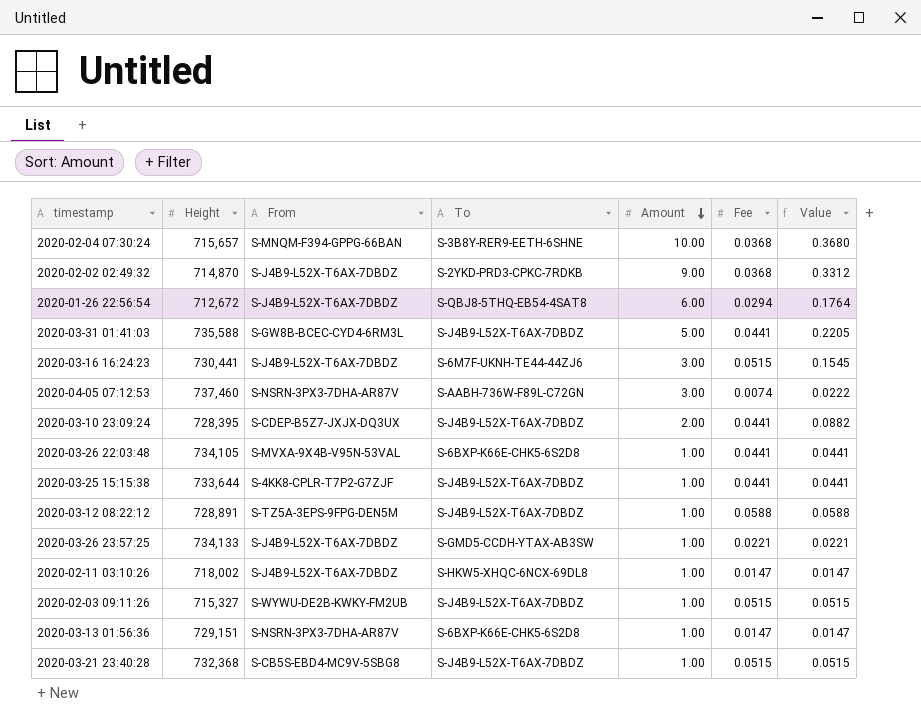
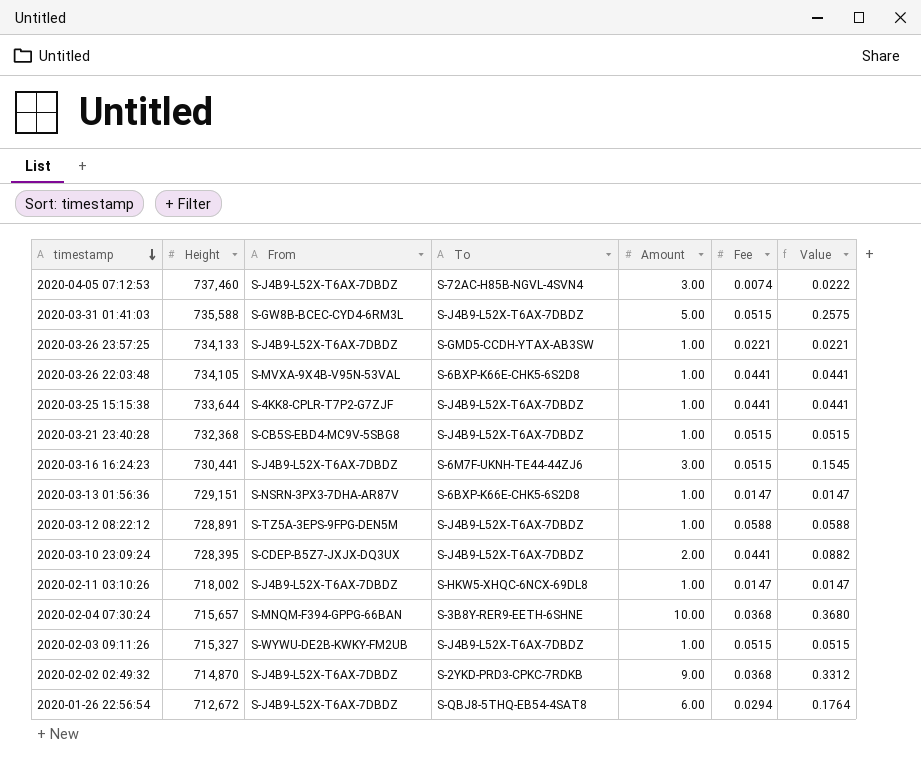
row order: Amount descending -> timestamp descending
2020-04-05 07:12:53 | From: S-NSRN-3PX3-7DHA-AR87V -> S-J4B9-L52X-T6AX-7DBDZ
2020-04-05 07:12:53 | To: S-AABH-736W-F89L-C72GN -> S-72AC-H85B-NGVL-4SVN4
2020-03-31 01:41:03 | Fee: 0.0441 -> 0.0515
2020-03-31 01:41:03 | Value: 0.2205 -> 0.2575

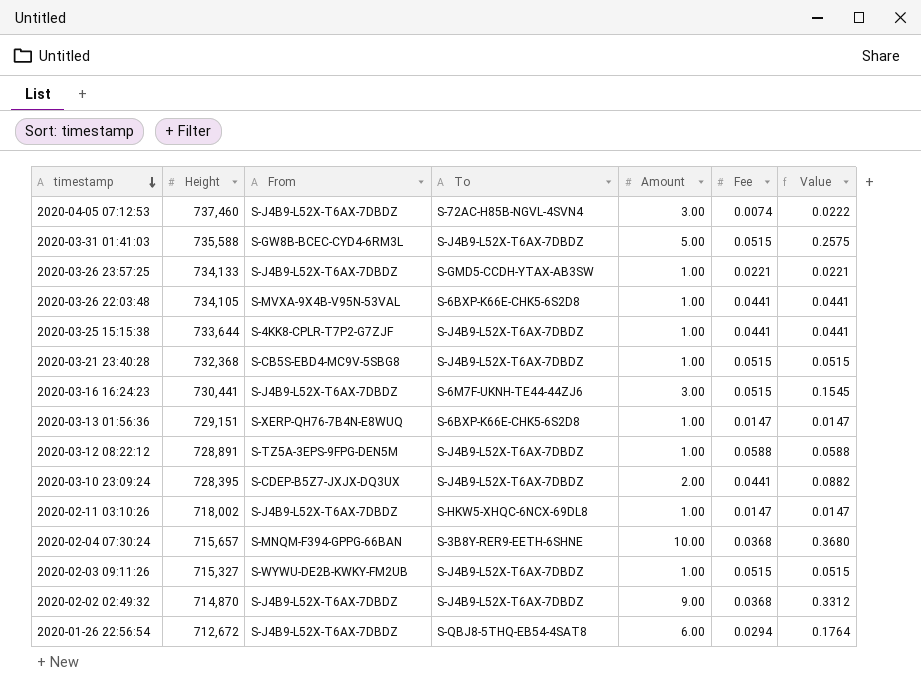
2020-03-13 01:56:36 | From: S-NSRN-3PX3-7DHA-AR87V -> S-XERP-QH76-7B4N-E8WUQ
2020-02-02 02:49:32 | To: S-2YKD-PRD3-CPKC-7RDKB -> S-J4B9-L52X-T6AX-7DBDZ

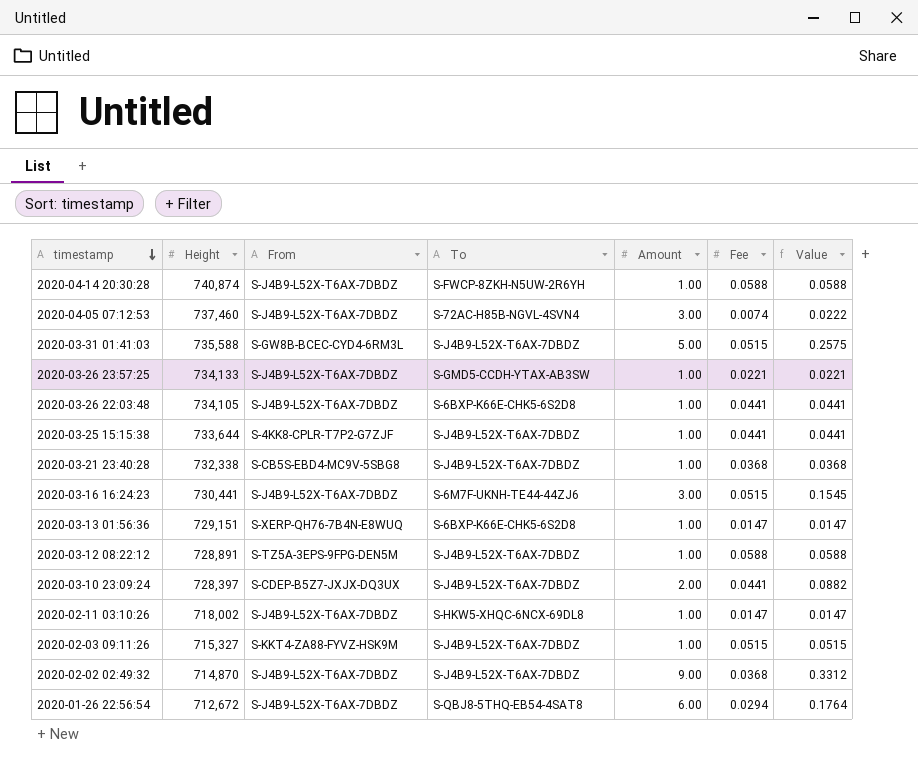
row 2020-02-04 07:30:24: 715,657 | S-MNQM-F394-GPPG-66BAN | S-3B8Y-RER9-EETH-6SHNE | 10.00 | 0.0368 | 0.3680 -> none
row 2020-04-14 20:30:28: none -> 740,874 | S-J4B9-L52X-T6AX-7DBDZ | S-FWCP-8ZKH-N5UW-2R6YH | 1.00 | 0.0588 | 0.0588
2020-03-26 22:03:48 | From: S-MVXA-9X4B-V95N-53VAL -> S-J4B9-L52X-T6AX-7DBDZ
2020-03-21 23:40:28 | Height: 732,368 -> 732,338
2020-03-21 23:40:28 | Fee: 0.0515 -> 0.0368
2020-03-21 23:40:28 | Value: 0.0515 -> 0.0368
2020-03-10 23:09:24 | Height: 728,395 -> 728,397
2020-02-03 09:11:26 | From: S-WYWU-DE2B-KWKY-FM2UB -> S-KKT4-ZA88-FYVZ-HSK9M

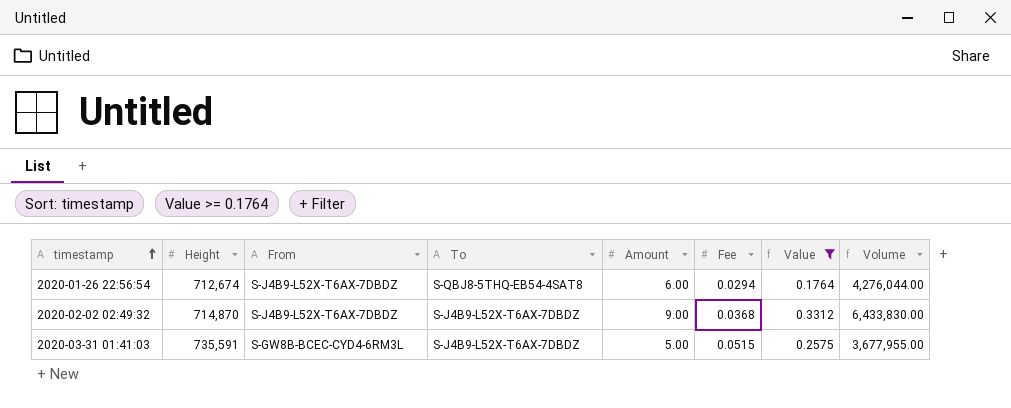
filter: none -> Value >= 0.1764
row order: timestamp descending -> timestamp ascending
column Volume | formula: none -> [Height] * [Amount]
2020-01-26 22:56:54 | Height: 712,672 -> 712,674
2020-03-31 01:41:03 | Height: 735,588 -> 735,591

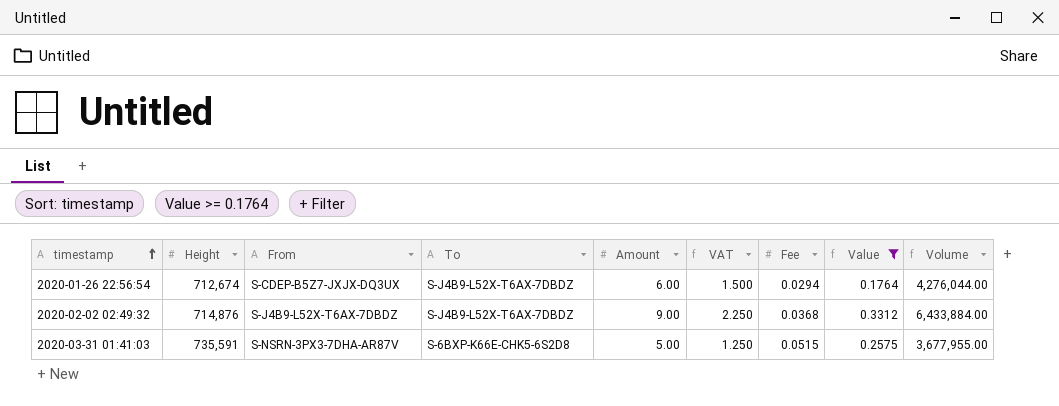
column VAT | formula: none -> [Amount] * 0.25
2020-01-26 22:56:54 | From: S-J4B9-L52X-T6AX-7DBDZ -> S-CDEP-B5Z7-JXJX-DQ3UX
2020-01-26 22:56:54 | To: S-QBJ8-5THQ-EB54-4SAT8 -> S-J4B9-L52X-T6AX-7DBDZ
2020-02-02 02:49:32 | Height: 714,870 -> 714,876
2020-02-02 02:49:32 | Volume: 6,433,830.00 -> 6,433,884.00
2020-03-31 01:41:03 | From: S-GW8B-BCEC-CYD4-6RM3L -> S-NSRN-3PX3-7DHA-AR87V
2020-03-31 01:41:03 | To: S-J4B9-L52X-T6AX-7DBDZ -> S-6BXP-K66E-CHK5-6S2D8

